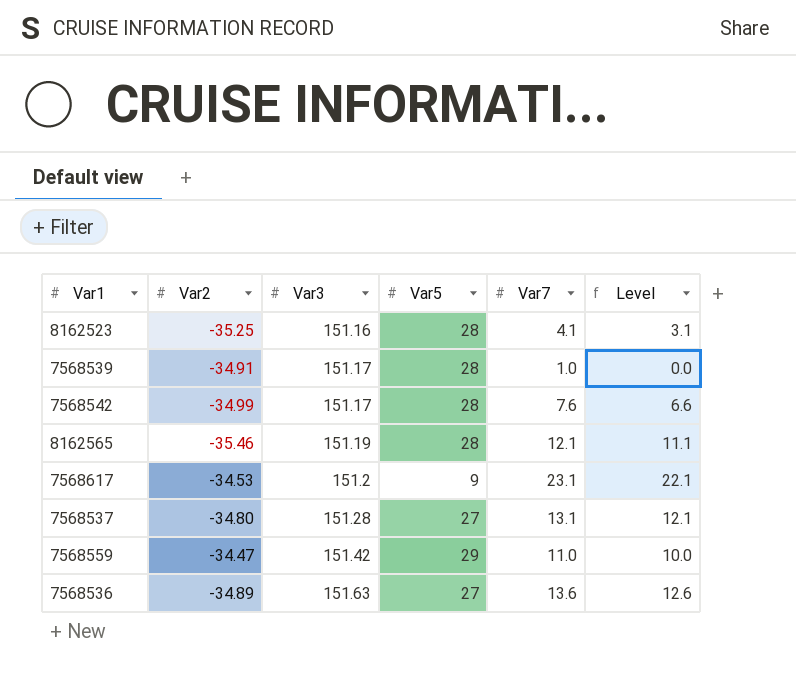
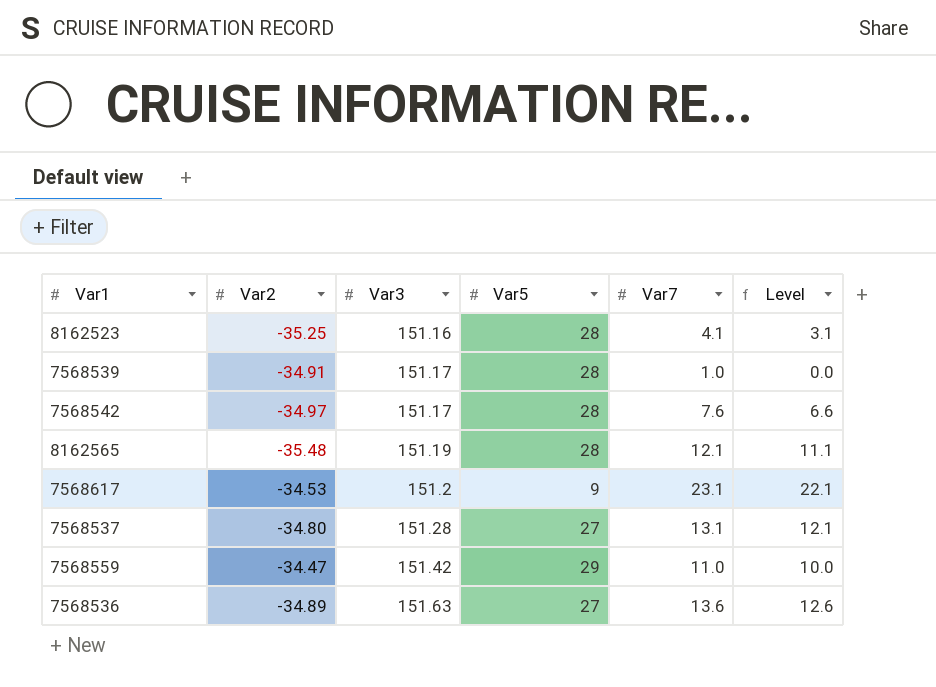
7568542 | Var2: -34.99 -> -34.97
8162565 | Var2: -35.46 -> -35.48

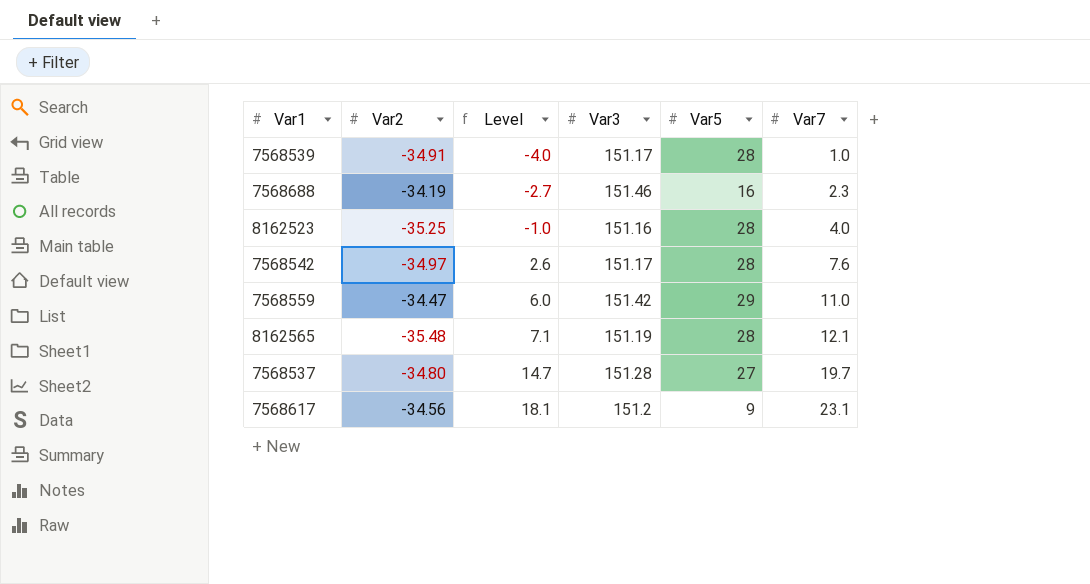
row order: Var3 ascending -> Level ascending
column Level | formula: [Var7] - 1 -> [Var7] - 5
column Level | position: 6 -> 3
row 7568536: -34.89 | 151.63 | 27 | 13.6 | 12.6 -> none
row 7568688: none -> -34.19 | -2.7 | 151.46 | 16 | 2.3
8162523 | Var7: 4.1 -> 4.0
7568537 | Var7: 13.1 -> 19.7
7568617 | Var2: -34.53 -> -34.56

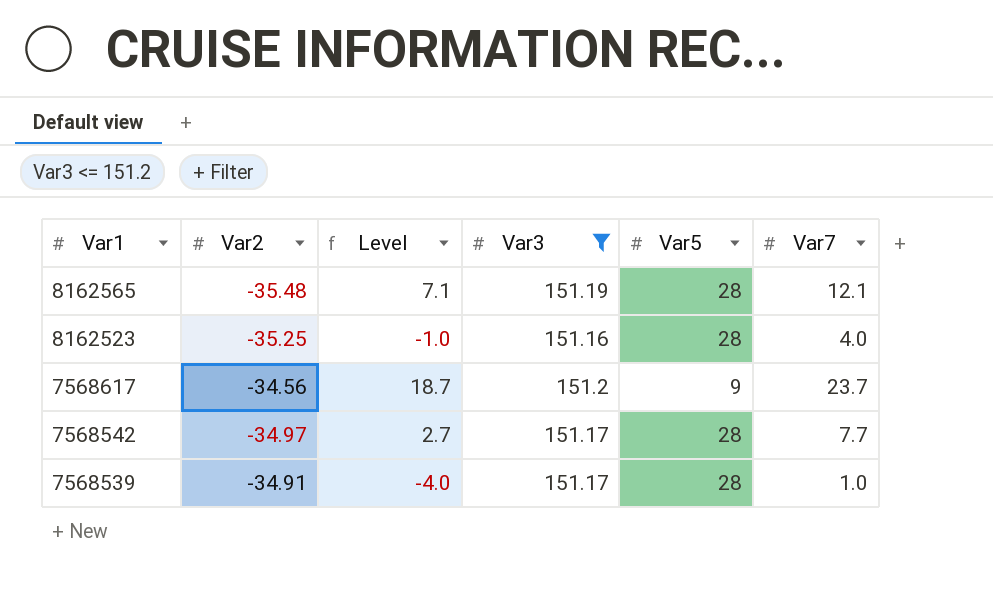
filter: none -> Var3 <= 151.2
row order: Level ascending -> Var1 descending
7568617 | Level: 18.1 -> 18.7
7568617 | Var7: 23.1 -> 23.7
7568542 | Level: 2.6 -> 2.7
7568542 | Var7: 7.6 -> 7.7

